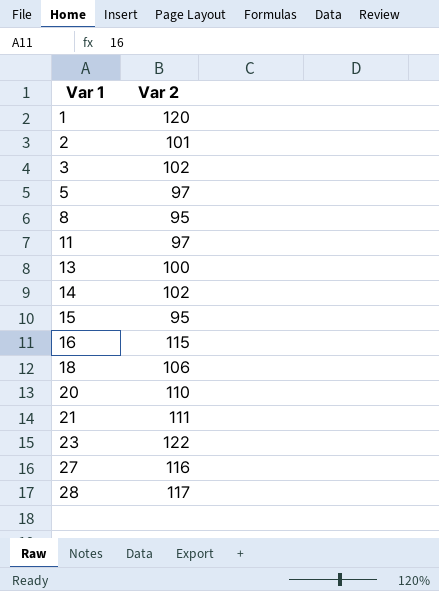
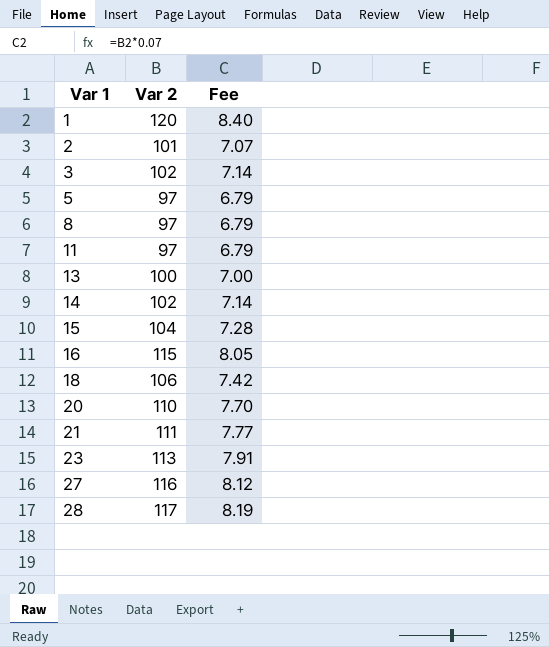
column Fee | formula: none -> [Var 2] * 0.07
8 | Var 2: 95 -> 97
15 | Var 2: 95 -> 104
23 | Var 2: 122 -> 113

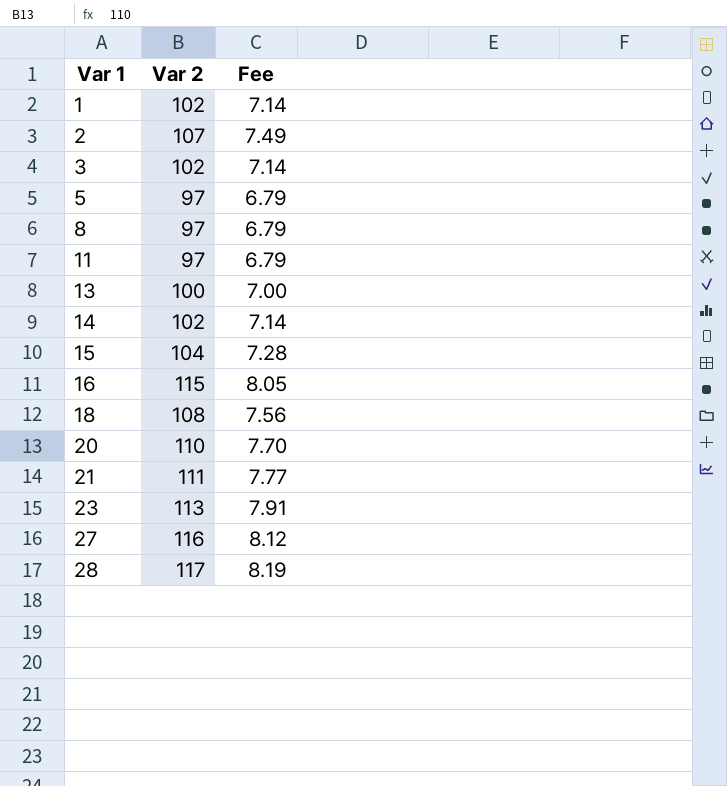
1 | Var 2: 120 -> 102
1 | Fee: 8.40 -> 7.14
2 | Var 2: 101 -> 107
2 | Fee: 7.07 -> 7.49
18 | Var 2: 106 -> 108
18 | Fee: 7.42 -> 7.56

